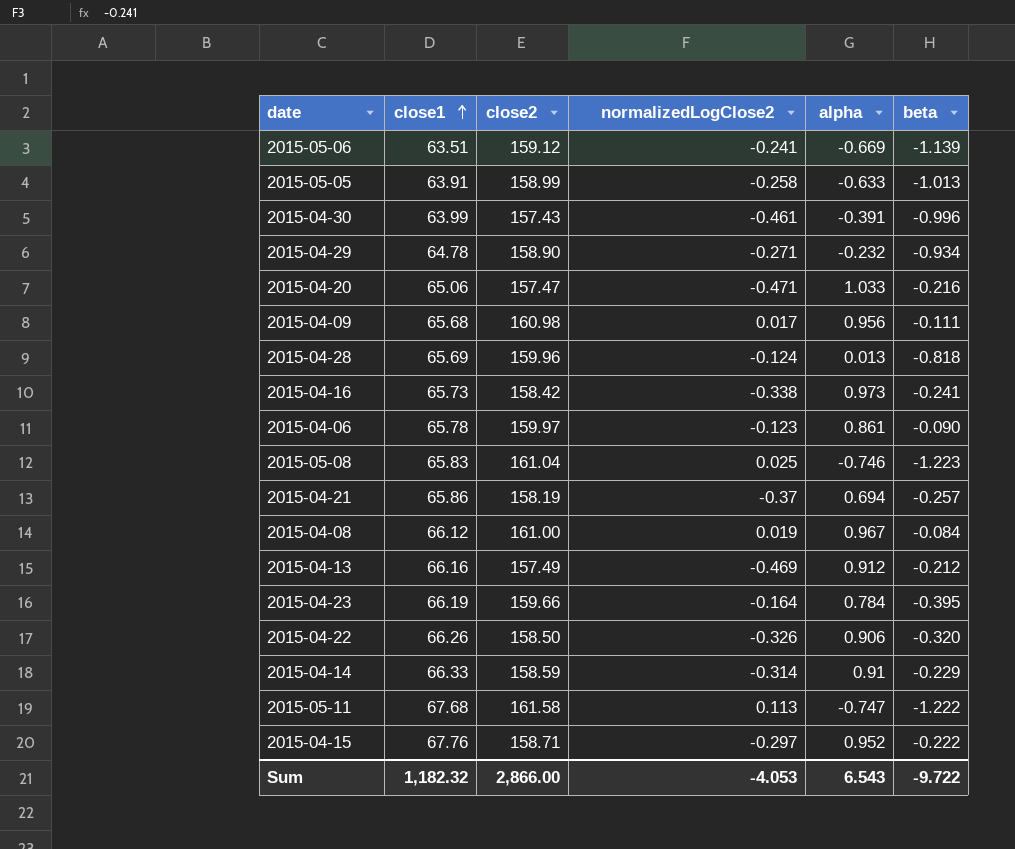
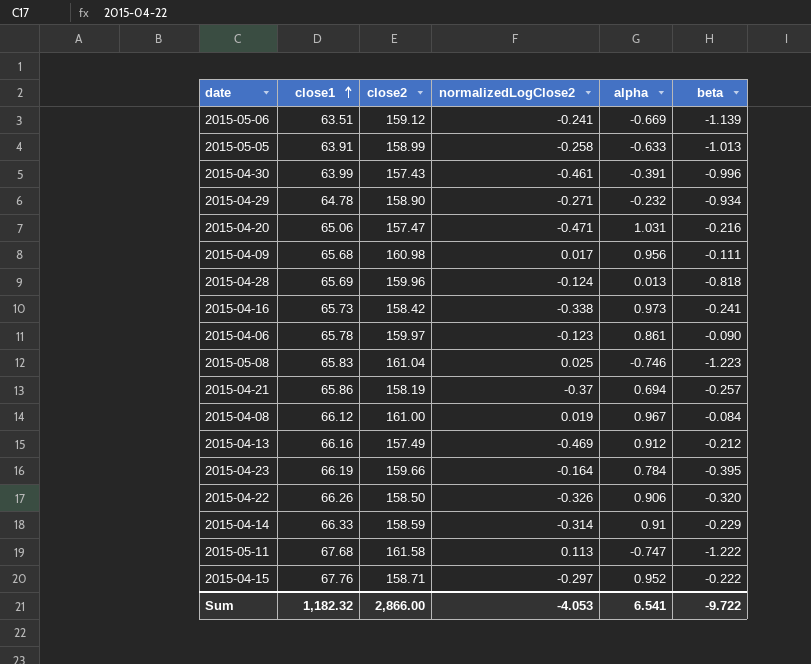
2015-04-20 | alpha: 1.033 -> 1.031
Sum | alpha: 6.543 -> 6.541

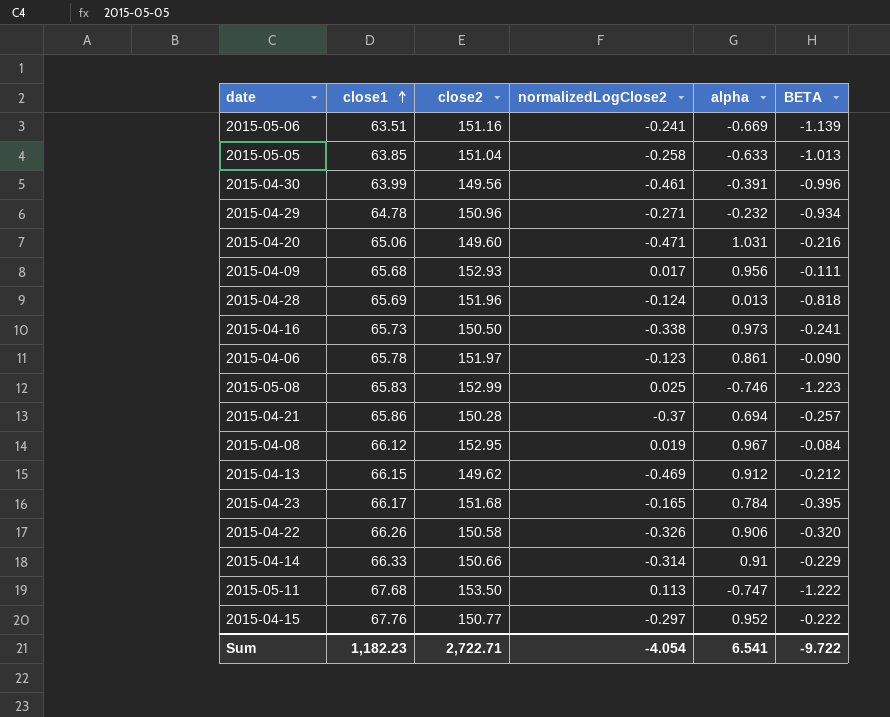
column name: beta -> BETA
2015-05-06 | close2: 159.12 -> 151.16
2015-05-05 | close1: 63.91 -> 63.85
2015-05-05 | close2: 158.99 -> 151.04
2015-04-30 | close2: 157.43 -> 149.56
2015-04-29 | close2: 158.90 -> 150.96
2015-04-20 | close2: 157.47 -> 149.60
2015-04-09 | close2: 160.98 -> 152.93
2015-04-28 | close2: 159.96 -> 151.96
2015-04-16 | close2: 158.42 -> 150.50
2015-04-06 | close2: 159.97 -> 151.97
2015-05-08 | close2: 161.04 -> 152.99
2015-04-21 | close2: 158.19 -> 150.28
2015-04-08 | close2: 161.00 -> 152.95
2015-04-13 | close1: 66.16 -> 66.15
2015-04-13 | close2: 157.49 -> 149.62
2015-04-23 | close1: 66.19 -> 66.17
2015-04-23 | close2: 159.66 -> 151.68
2015-04-23 | normalizedLogClose2: -0.164 -> -0.165
2015-04-22 | close2: 158.50 -> 150.58
2015-04-14 | close2: 158.59 -> 150.66
2015-05-11 | close2: 161.58 -> 153.50
2015-04-15 | close2: 158.71 -> 150.77
Sum | close1: 1,182.32 -> 1,182.23
Sum | close2: 2,866.00 -> 2,722.71
Sum | normalizedLogClose2: -4.053 -> -4.054

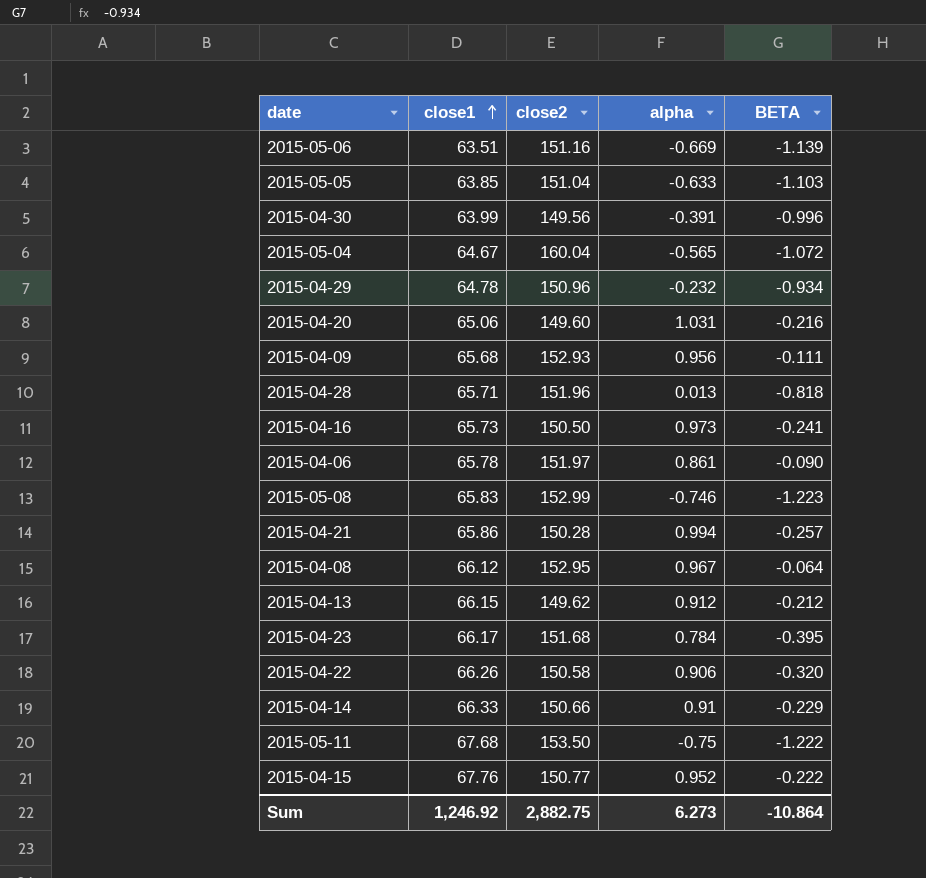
column normalizedLogClose2 | position: 4 -> none
2015-05-05 | BETA: -1.013 -> -1.103
row 2015-05-04: none -> 64.67 | 160.04 | -0.565 | -1.072
2015-04-28 | close1: 65.69 -> 65.71
2015-04-21 | alpha: 0.694 -> 0.994
2015-04-08 | BETA: -0.084 -> -0.064
2015-05-11 | alpha: -0.747 -> -0.75
Sum | close1: 1,182.23 -> 1,246.92
Sum | close2: 2,722.71 -> 2,882.75
Sum | alpha: 6.541 -> 6.273
Sum | BETA: -9.722 -> -10.864

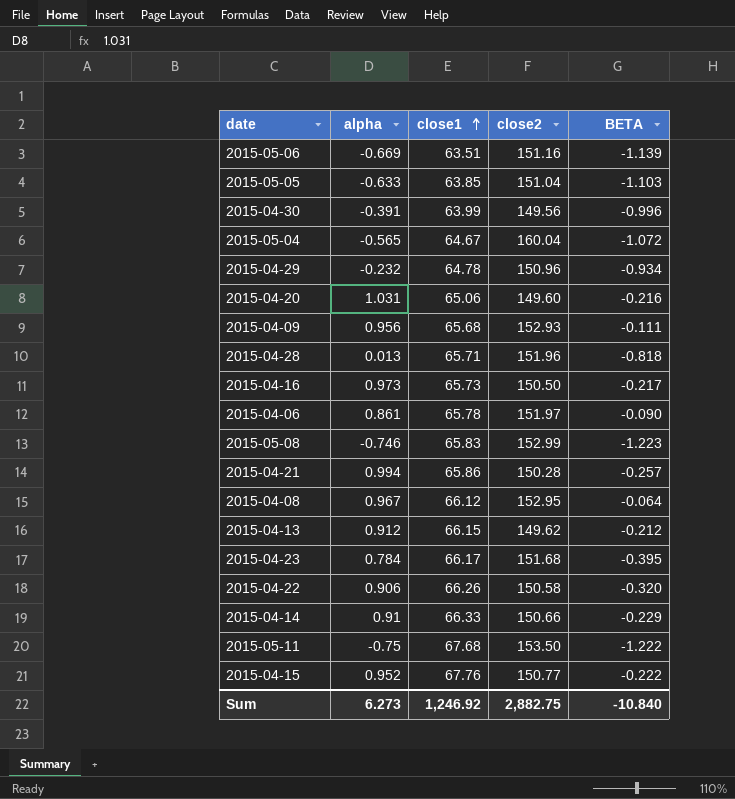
column alpha | position: 4 -> 2
2015-04-16 | BETA: -0.241 -> -0.217
Sum | BETA: -10.864 -> -10.840

